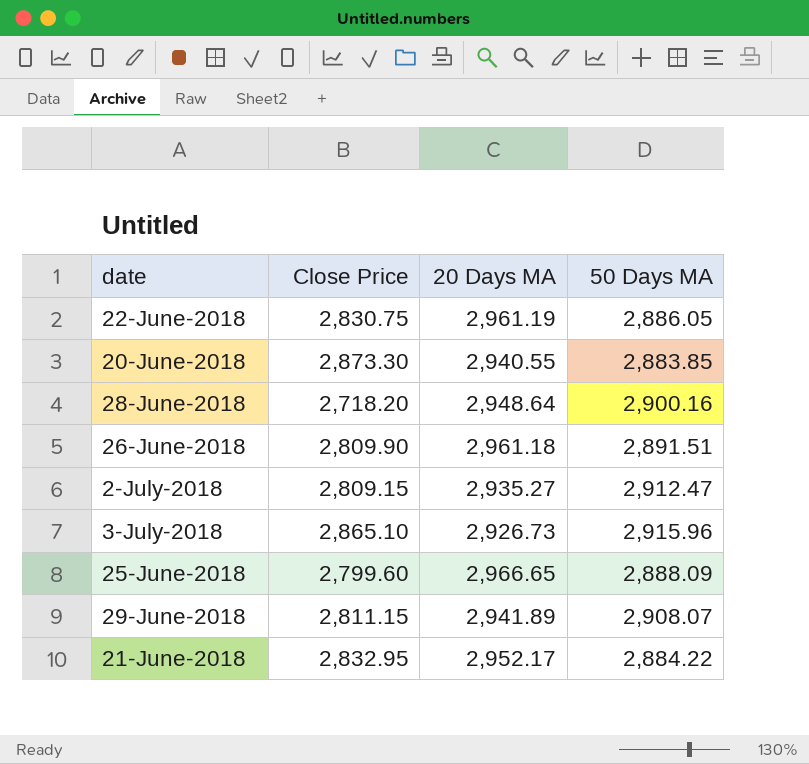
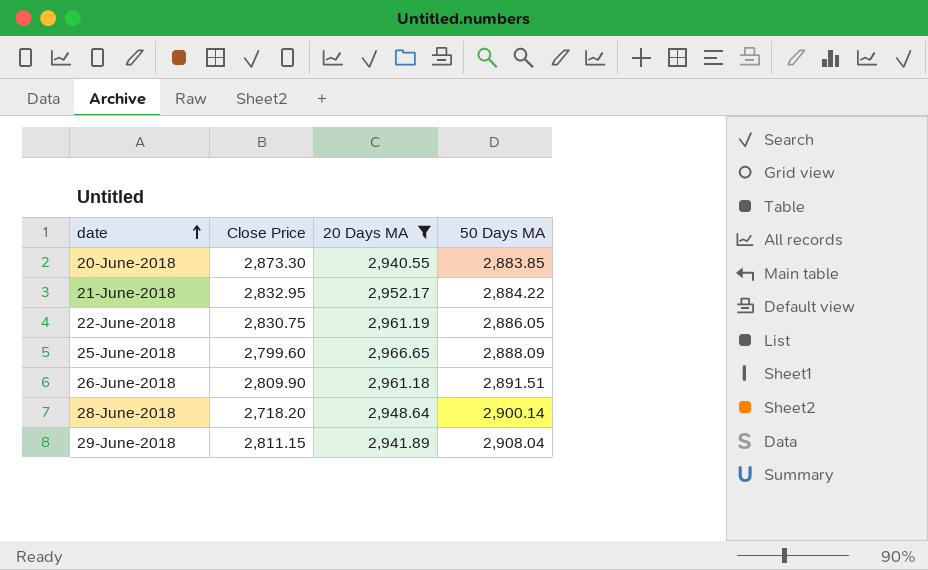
filter: none -> 20 Days MA >= 2,940.55
row order: none -> date ascending
28-June-2018 | 50 Days MA: 2,900.16 -> 2,900.14
29-June-2018 | 50 Days MA: 2,908.07 -> 2,908.04

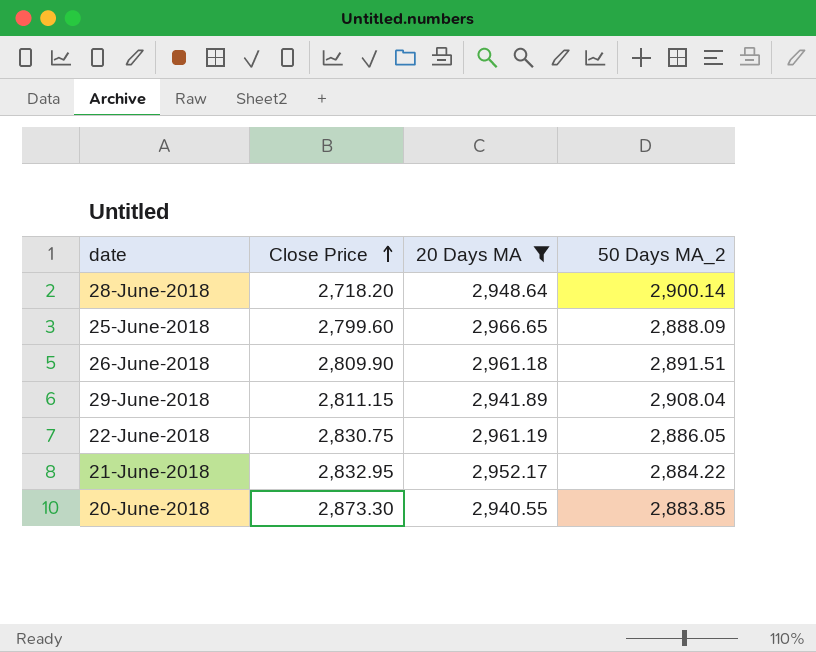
row order: date ascending -> Close Price ascending
column name: 50 Days MA -> 50 Days MA_2

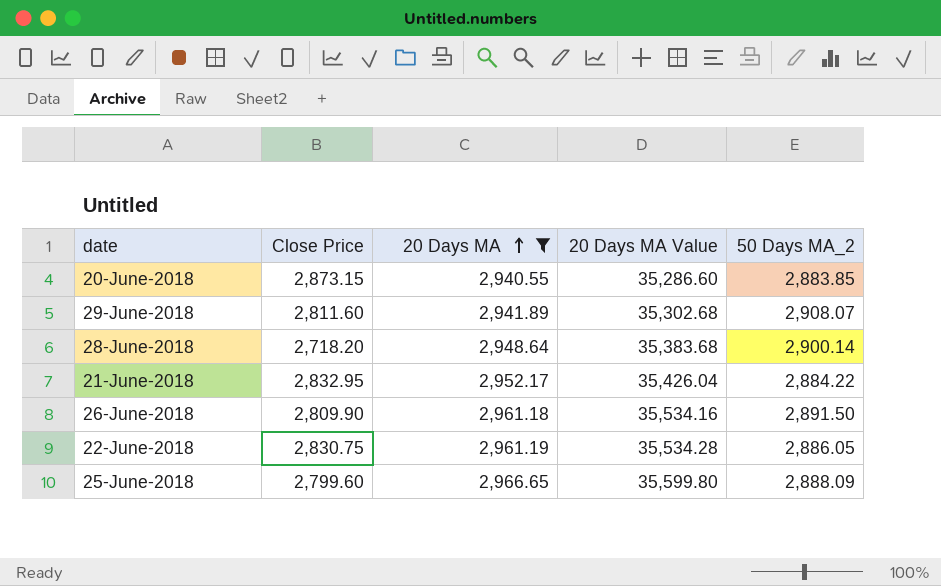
row order: Close Price ascending -> 20 Days MA ascending
column 20 Days MA Value | formula: none -> [20 Days MA] * 12
20-June-2018 | Close Price: 2,873.30 -> 2,873.15
29-June-2018 | Close Price: 2,811.15 -> 2,811.60
29-June-2018 | 50 Days MA_2: 2,908.04 -> 2,908.07
26-June-2018 | 50 Days MA_2: 2,891.51 -> 2,891.50

